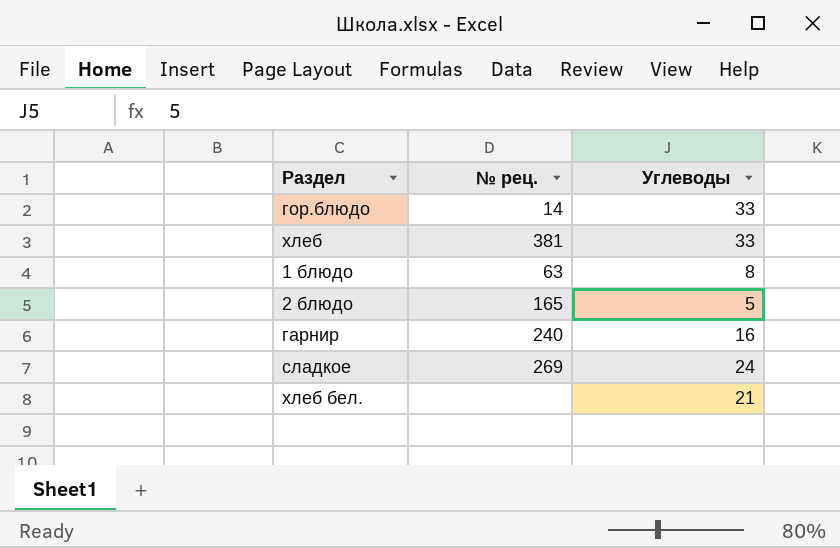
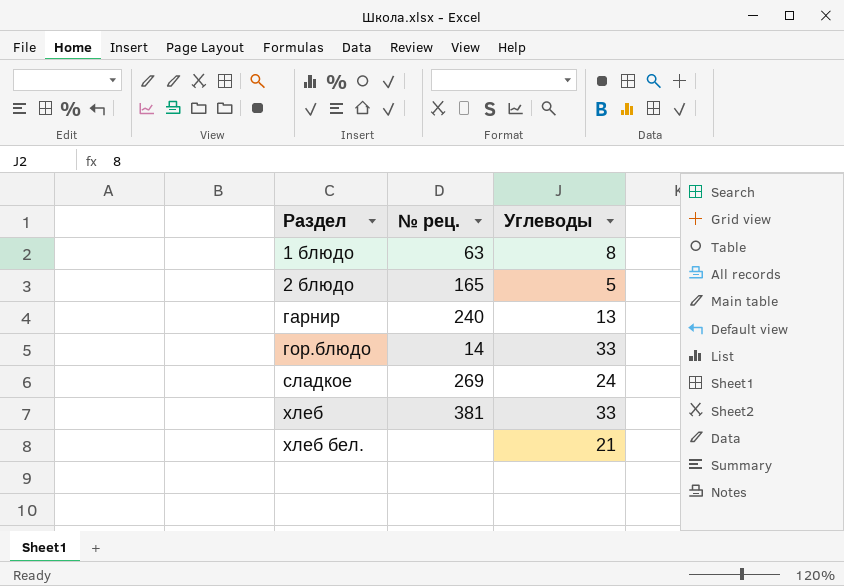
row order: none -> Раздел ascending
гарнир | Углеводы: 16 -> 13

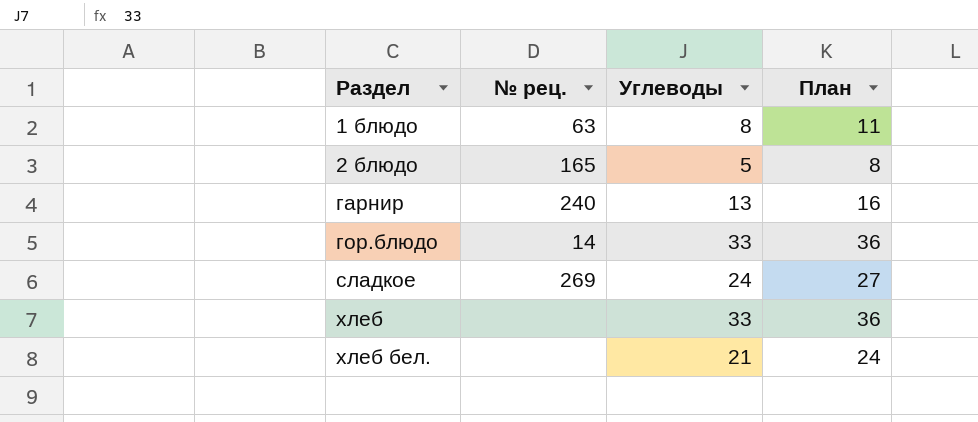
column План | formula: none -> [Углеводы] + 3
хлеб | № рец.: 381 -> none

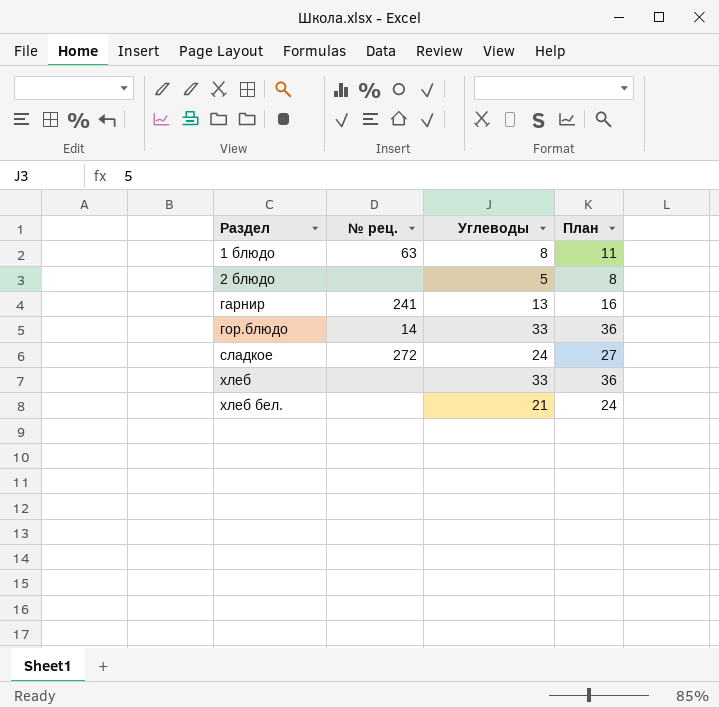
2 блюдо | № рец.: 165 -> none
гарнир | № рец.: 240 -> 241
сладкое | № рец.: 269 -> 272

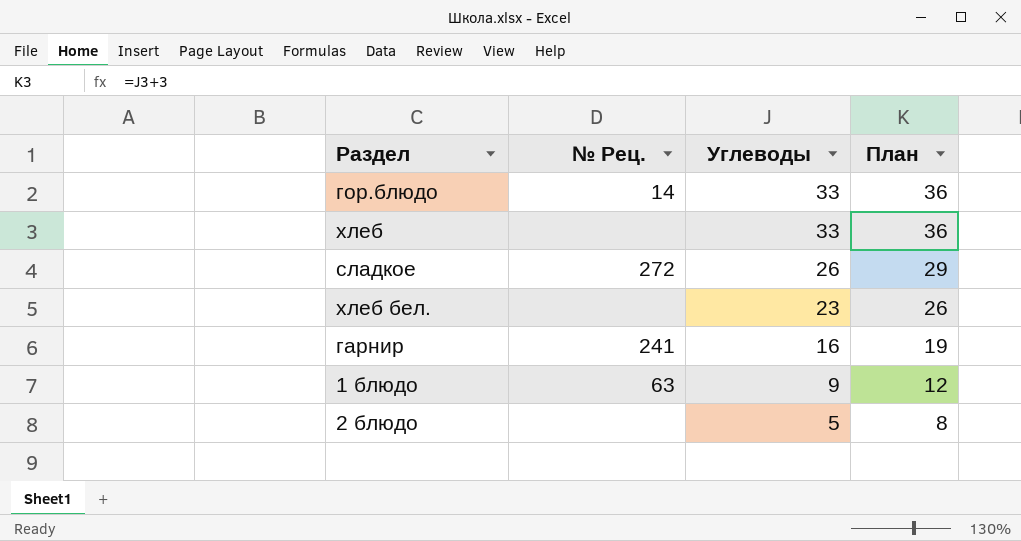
row order: Раздел ascending -> Углеводы descending
column name: № рец. -> № Рец.
сладкое | Углеводы: 24 -> 26
сладкое | План: 27 -> 29
хлеб бел. | Углеводы: 21 -> 23
хлеб бел. | План: 24 -> 26
гарнир | Углеводы: 13 -> 16
гарнир | План: 16 -> 19
1 блюдо | Углеводы: 8 -> 9
1 блюдо | План: 11 -> 12

